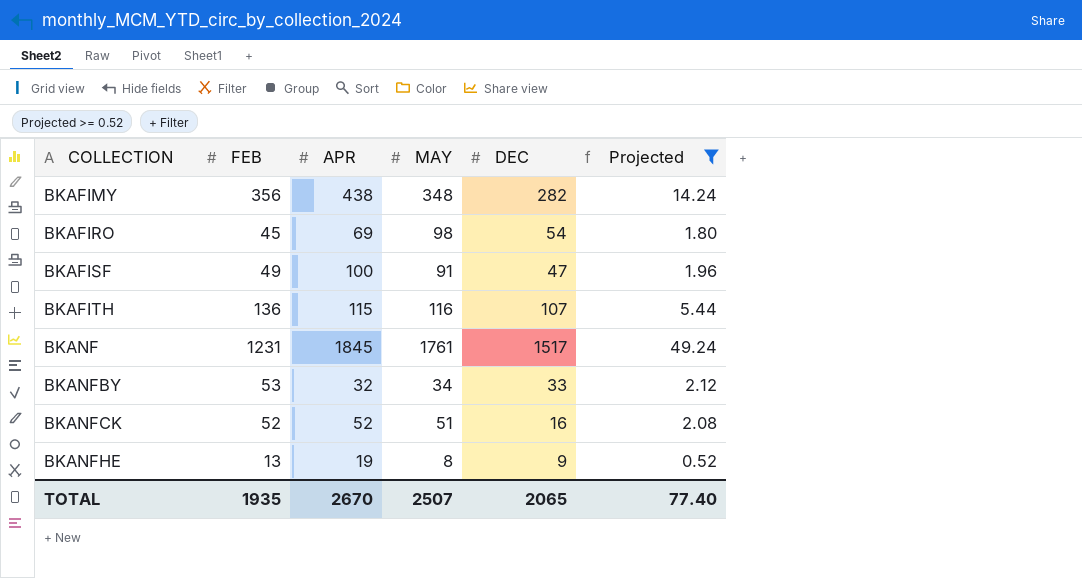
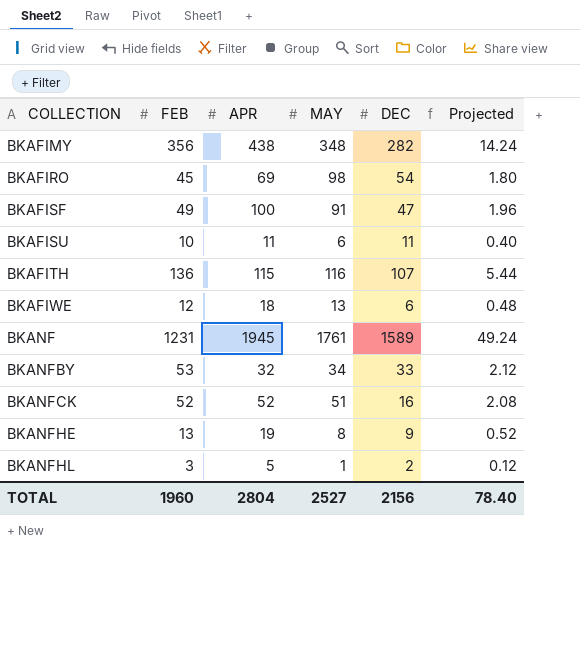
filter: Projected >= 0.52 -> none
BKANF | APR: 1845 -> 1945
BKANF | DEC: 1517 -> 1589
TOTAL | FEB: 1935 -> 1960
TOTAL | APR: 2670 -> 2804
TOTAL | MAY: 2507 -> 2527
TOTAL | DEC: 2065 -> 2156
TOTAL | Projected: 77.40 -> 78.40

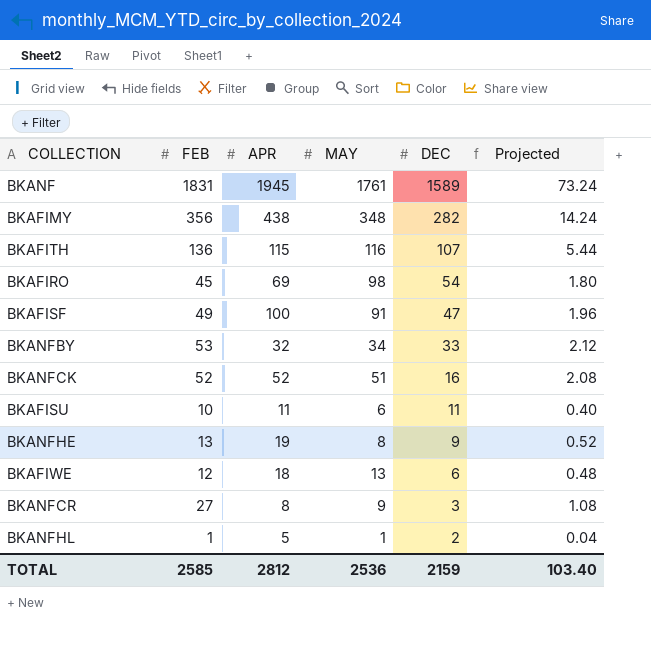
row order: COLLECTION ascending -> DEC descending
BKANF | FEB: 1231 -> 1831
BKANF | Projected: 49.24 -> 73.24
row BKANFCR: none -> 27 | 8 | 9 | 3 | 1.08
BKANFHL | FEB: 3 -> 1
BKANFHL | Projected: 0.12 -> 0.04
TOTAL | FEB: 1960 -> 2585
TOTAL | APR: 2804 -> 2812
TOTAL | MAY: 2527 -> 2536
TOTAL | DEC: 2156 -> 2159
TOTAL | Projected: 78.40 -> 103.40

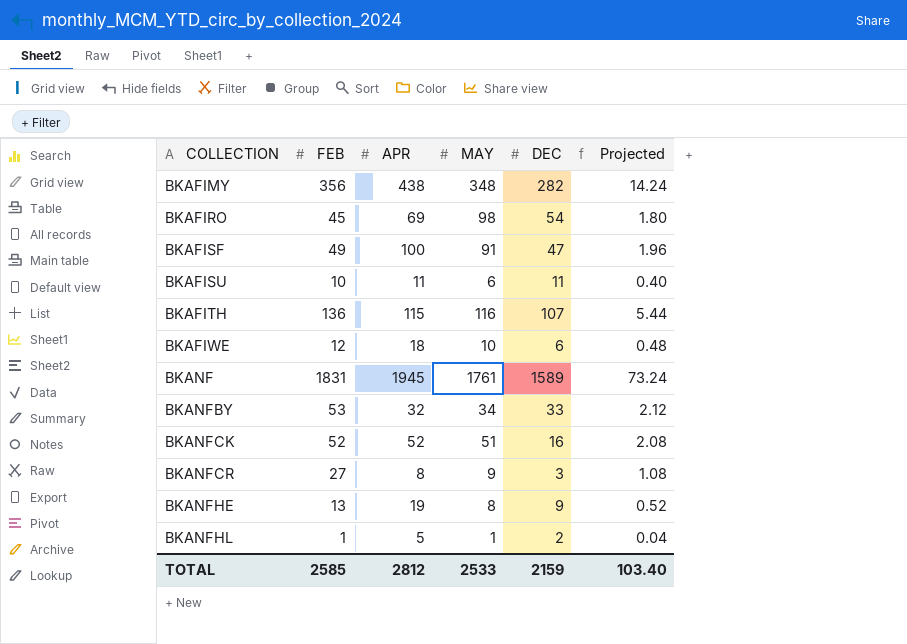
row order: DEC descending -> COLLECTION ascending
BKAFIWE | MAY: 13 -> 10
TOTAL | MAY: 2536 -> 2533

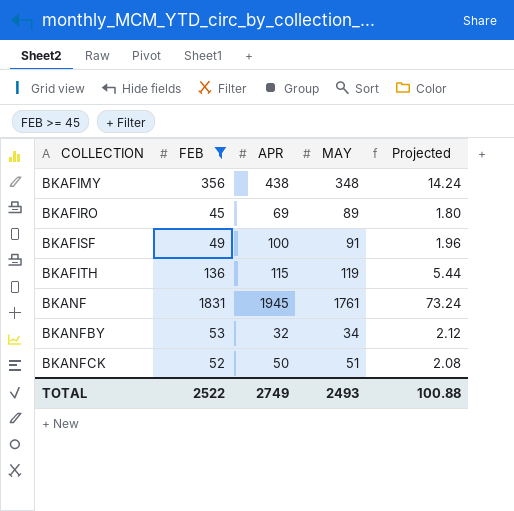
filter: none -> FEB >= 45
column DEC | position: 5 -> none
BKAFIRO | MAY: 98 -> 89
BKAFITH | MAY: 116 -> 119
BKANFCK | APR: 52 -> 50
TOTAL | FEB: 2585 -> 2522
TOTAL | APR: 2812 -> 2749
TOTAL | MAY: 2533 -> 2493
TOTAL | Projected: 103.40 -> 100.88

